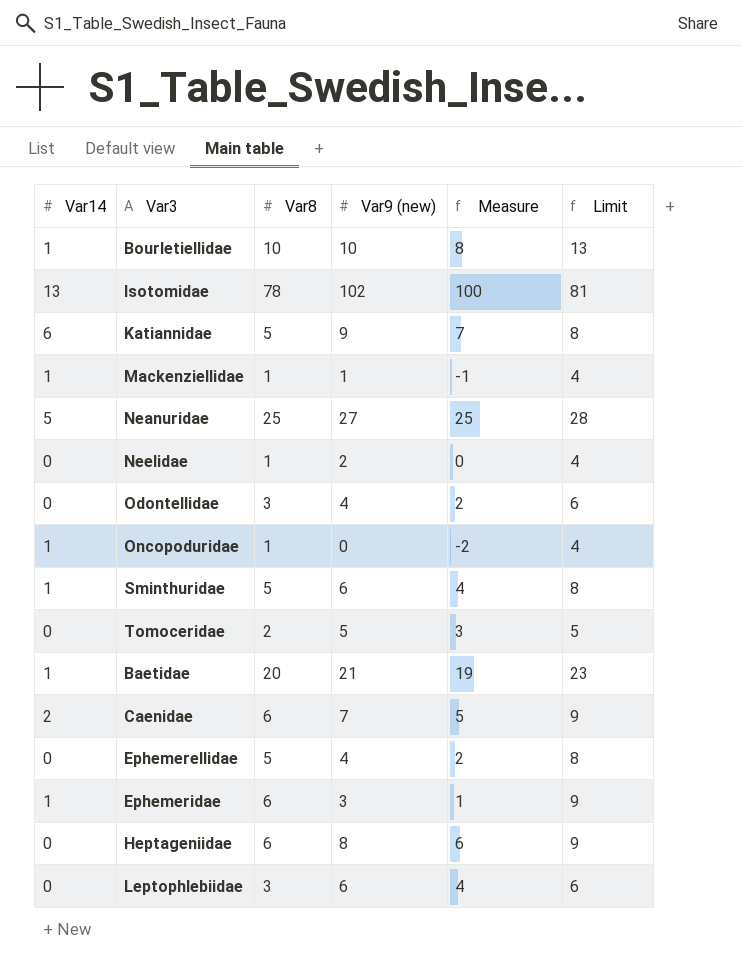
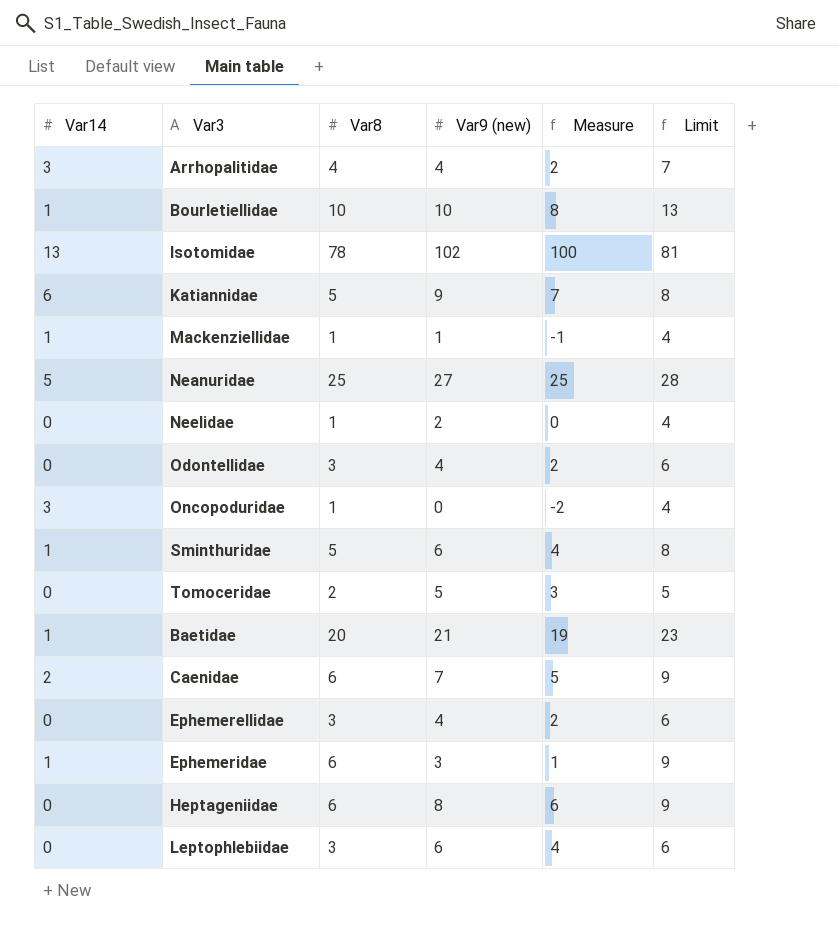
row Arrhopalitidae: none -> 3 | 4 | 4 | 2 | 7
Oncopoduridae | Var14: 1 -> 3
Ephemerellidae | Var8: 5 -> 3
Ephemerellidae | Limit: 8 -> 6

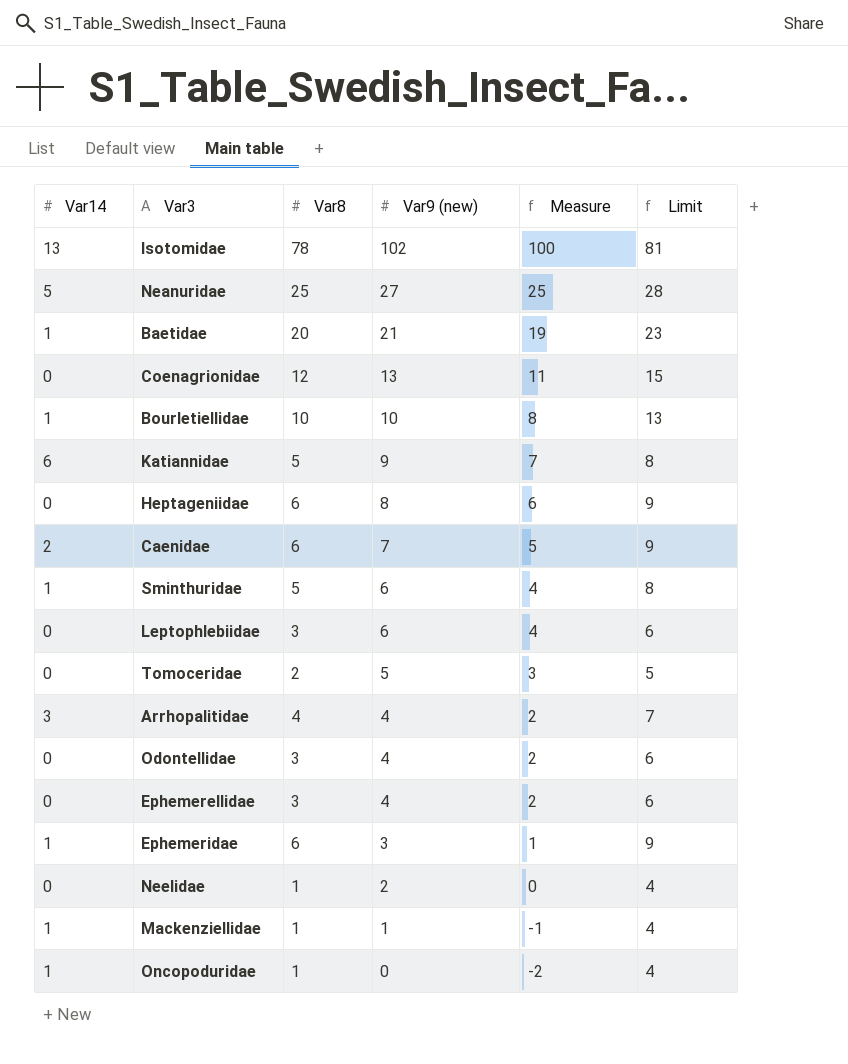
row order: none -> Var9 (new) descending
row Coenagrionidae: none -> 0 | 12 | 13 | 11 | 15
Oncopoduridae | Var14: 3 -> 1

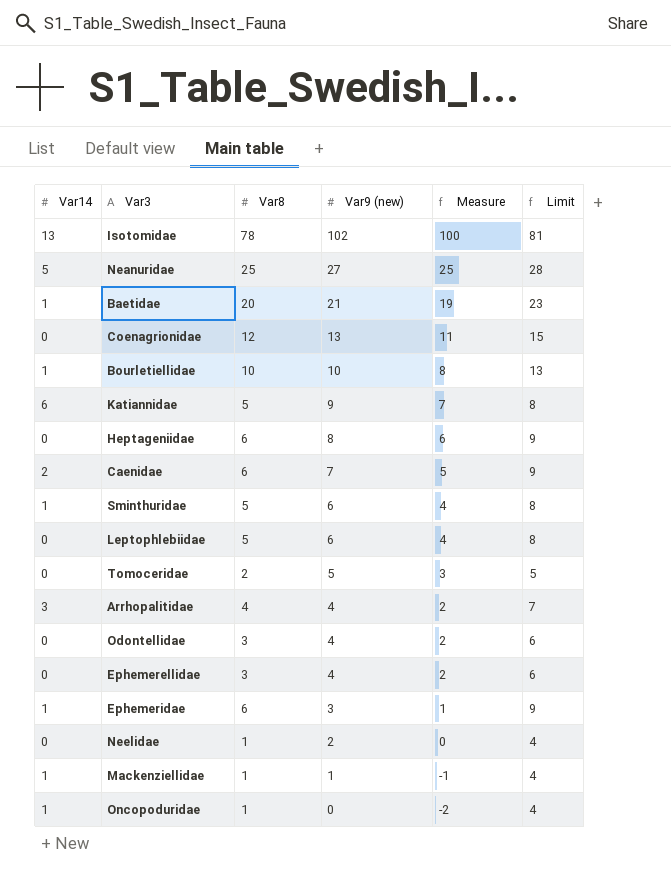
Leptophlebiidae | Var8: 3 -> 5
Leptophlebiidae | Limit: 6 -> 8

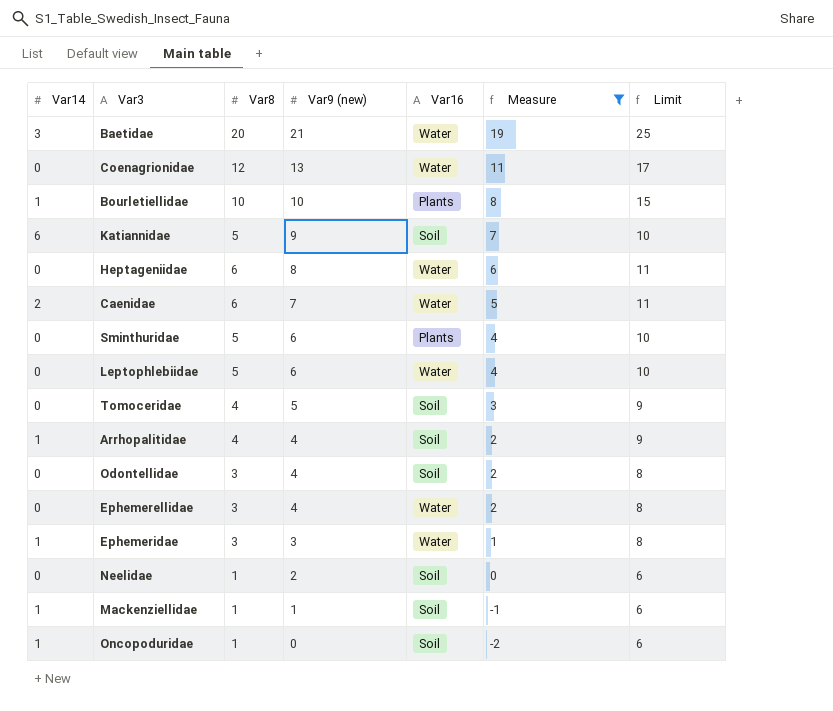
filter: none -> Measure <= 19
column Var16 | position: none -> 5
column Limit | formula: [Var8] + 3 -> [Var8] + 5
Baetidae | Var14: 1 -> 3
Sminthuridae | Var14: 1 -> 0
Tomoceridae | Var8: 2 -> 4
Arrhopalitidae | Var14: 3 -> 1
Ephemeridae | Var8: 6 -> 3

